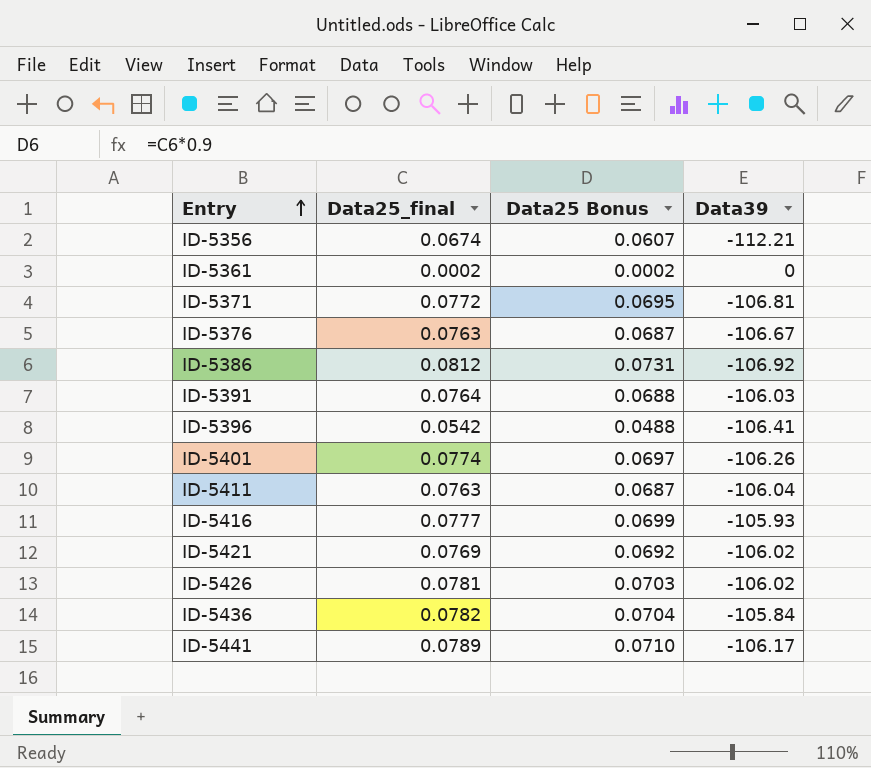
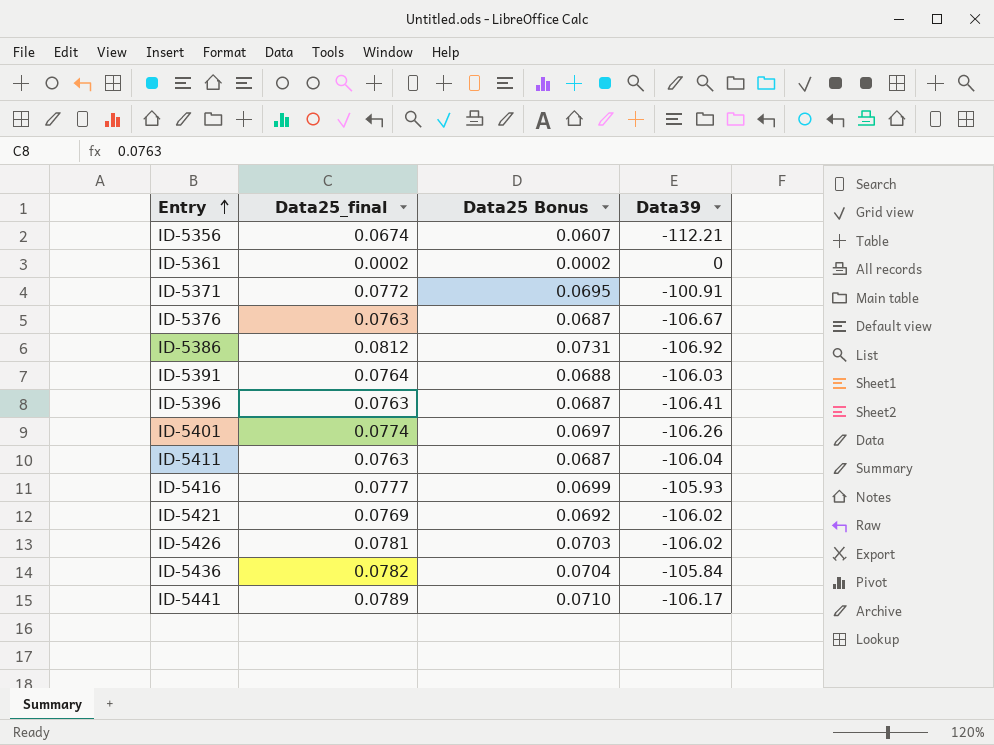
ID-5371 | Data39: -106.81 -> -100.91
ID-5396 | Data25_final: 0.0542 -> 0.0763
ID-5396 | Data25 Bonus: 0.0488 -> 0.0687

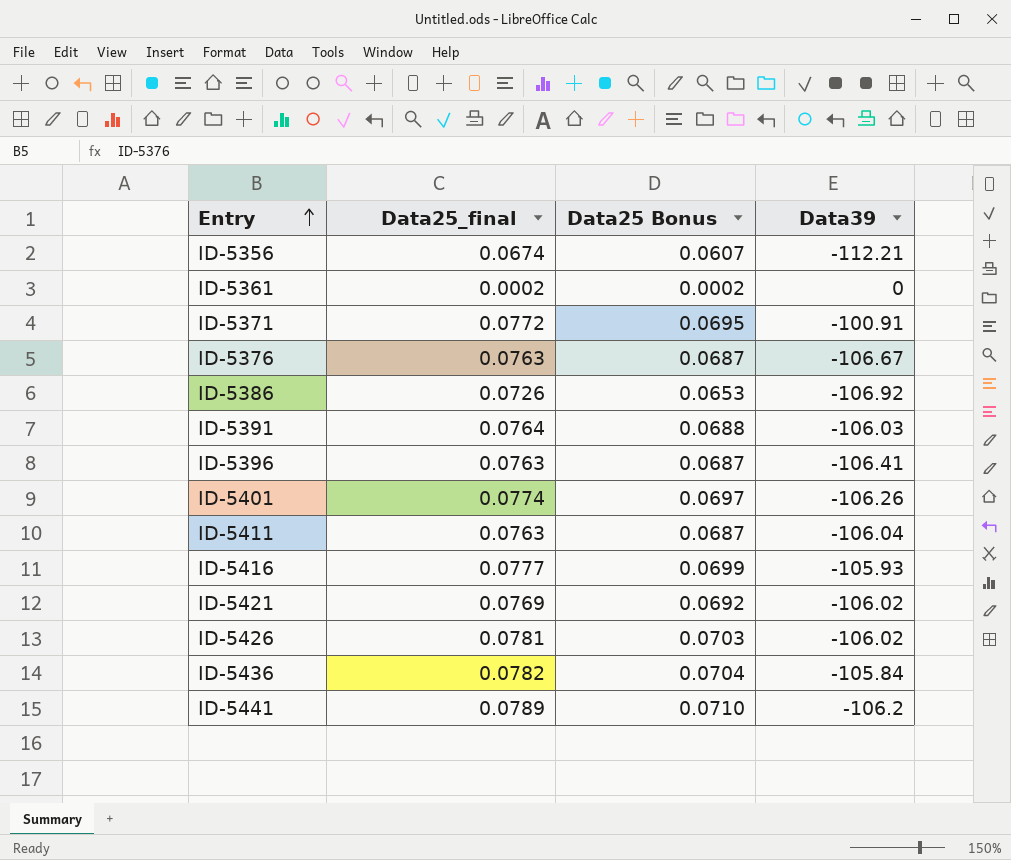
ID-5386 | Data25_final: 0.0812 -> 0.0726
ID-5386 | Data25 Bonus: 0.0731 -> 0.0653
ID-5441 | Data39: -106.17 -> -106.2

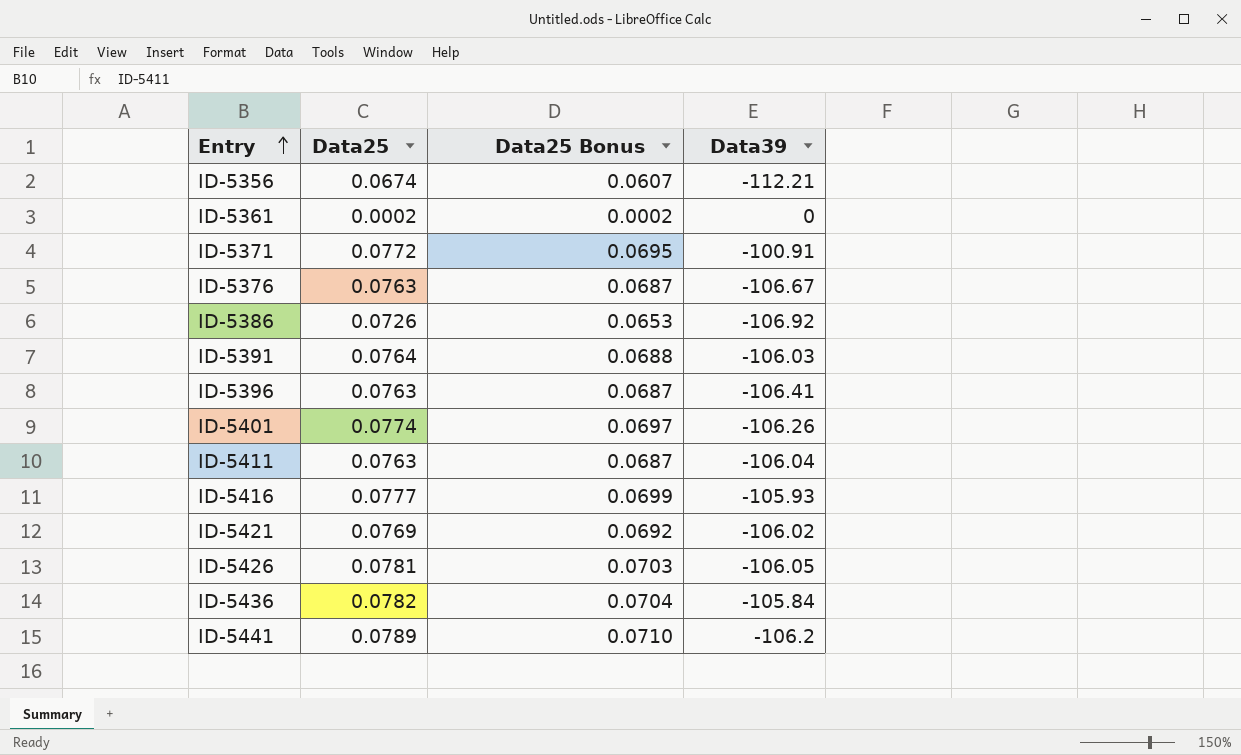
column name: Data25_final -> Data25
ID-5426 | Data39: -106.02 -> -106.05

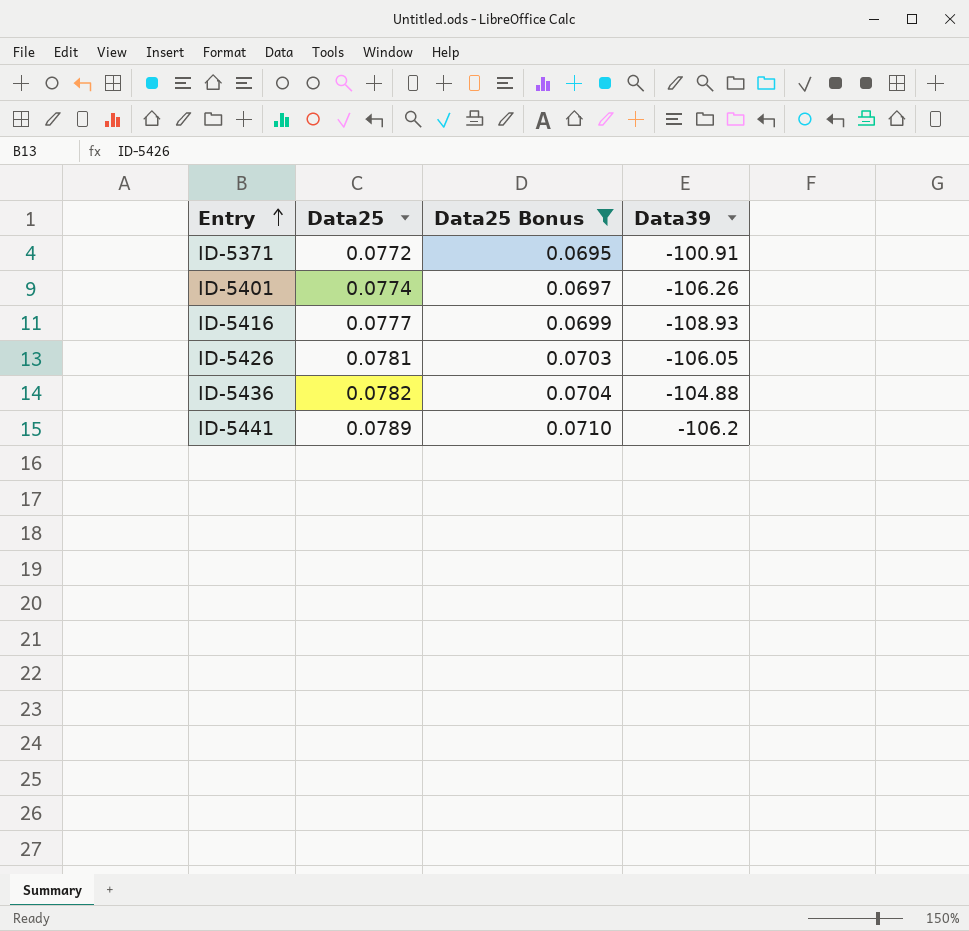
filter: none -> Data25 Bonus >= 0.0695
ID-5416 | Data39: -105.93 -> -108.93
ID-5436 | Data39: -105.84 -> -104.88

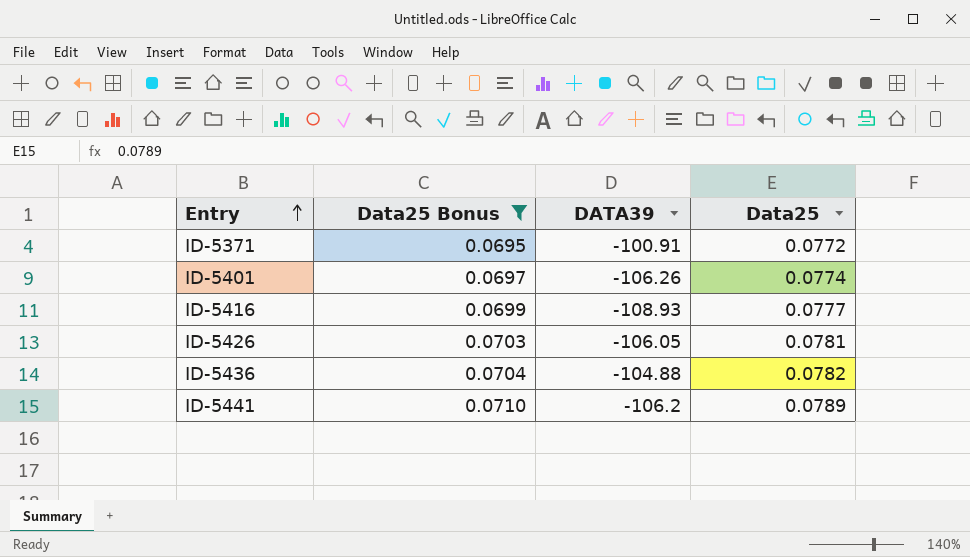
column name: Data39 -> DATA39
column Data25 | position: 2 -> 4

